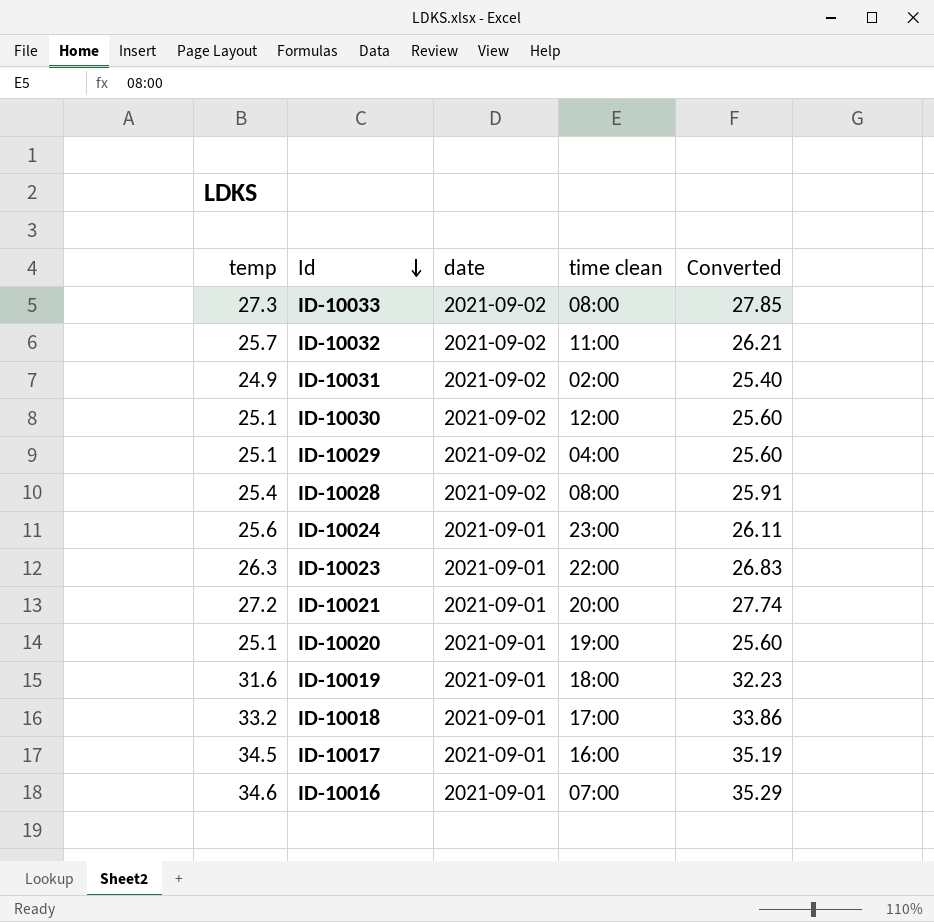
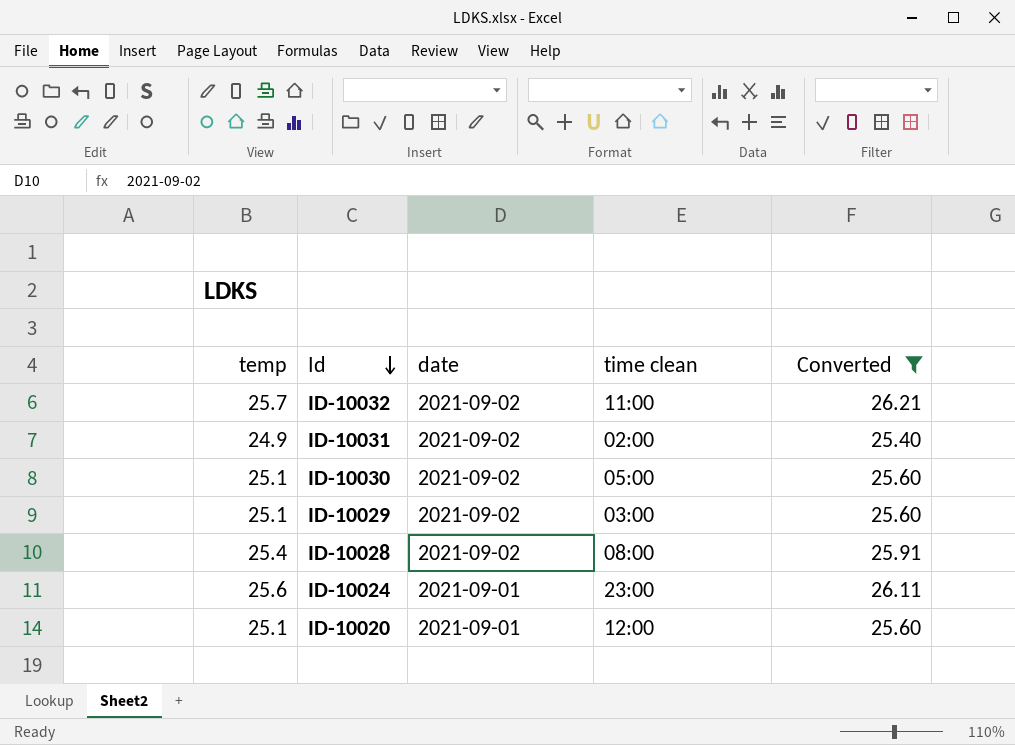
filter: none -> Converted <= 26.21
ID-10030 | time clean: 12:00 -> 05:00
ID-10029 | time clean: 04:00 -> 03:00
ID-10020 | time clean: 19:00 -> 12:00

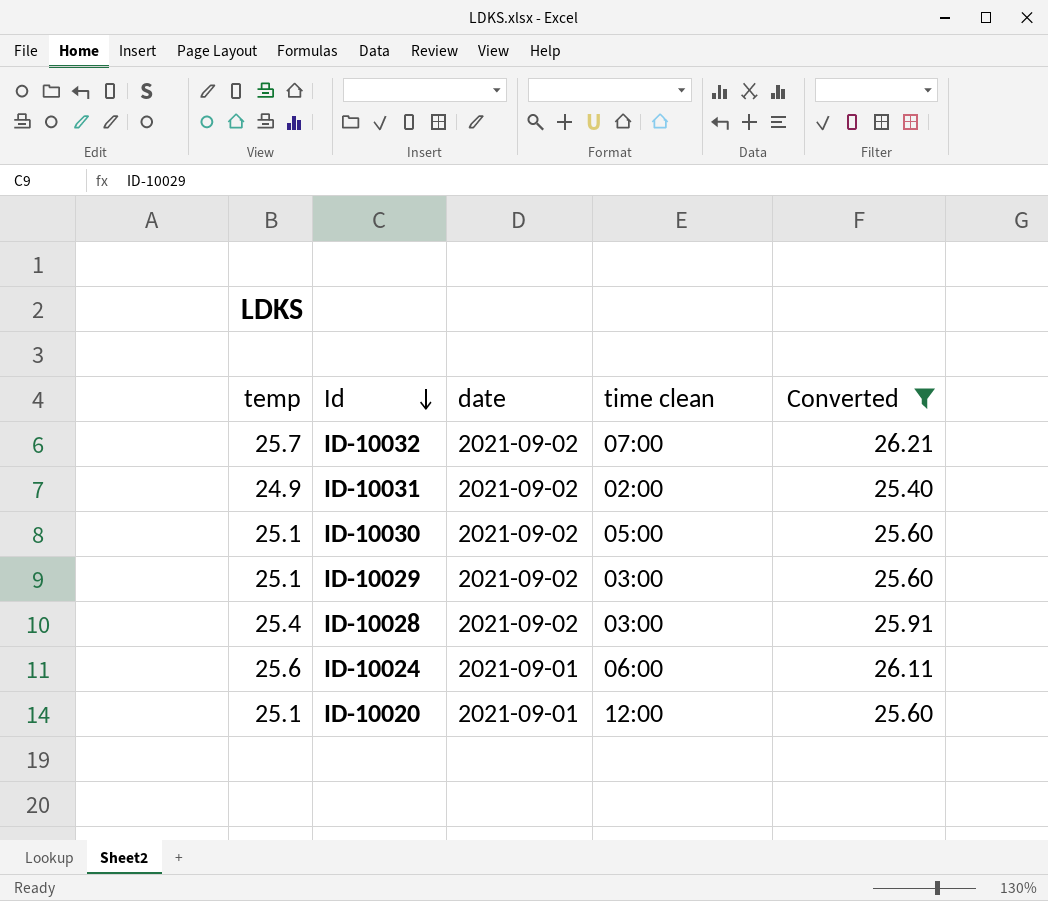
ID-10032 | time clean: 11:00 -> 07:00
ID-10028 | time clean: 08:00 -> 03:00
ID-10024 | time clean: 23:00 -> 06:00

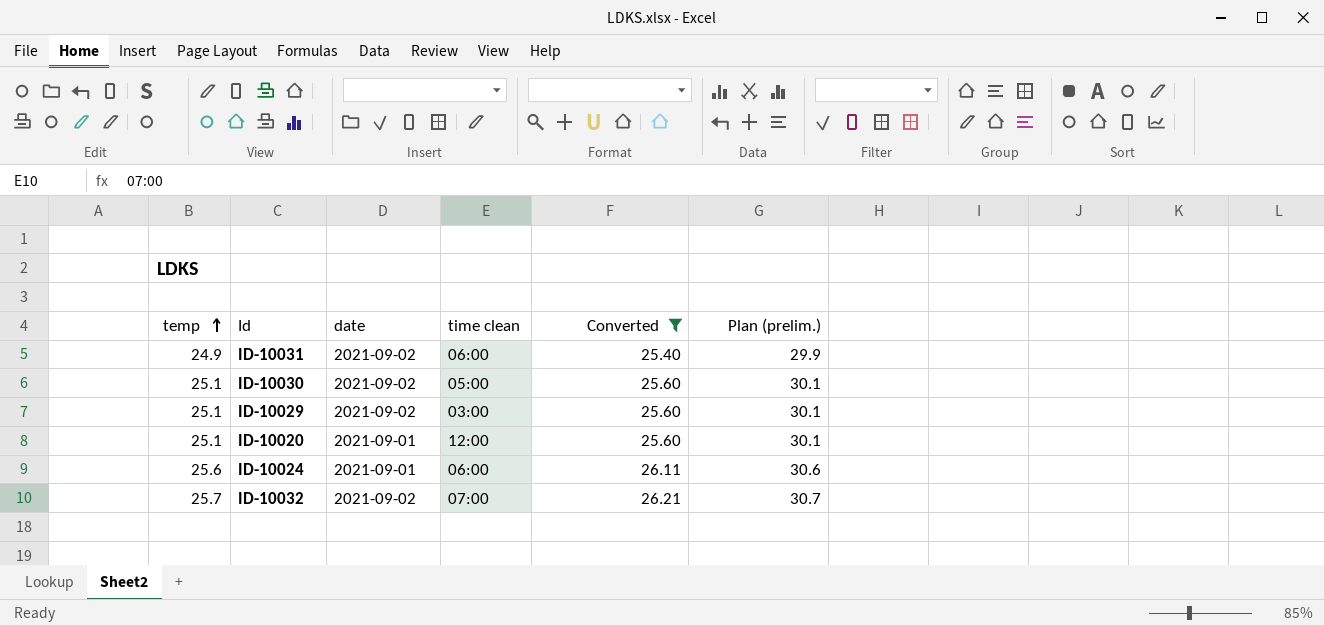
row order: Id descending -> temp ascending
column Plan (prelim.) | formula: none -> [temp] + 5
row ID-10028: 25.4 | 2021-09-02 | 03:00 | 25.91 -> none
ID-10031 | time clean: 02:00 -> 06:00

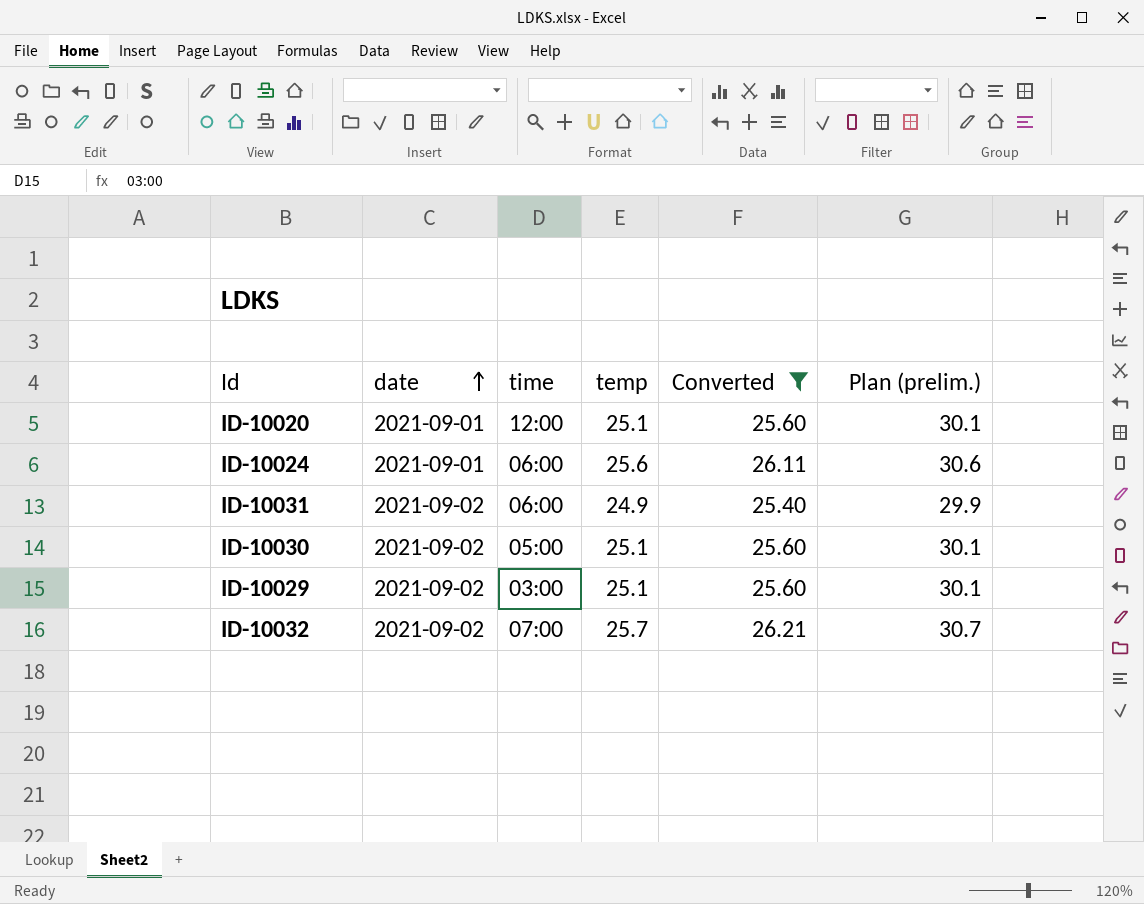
row order: temp ascending -> date ascending
column name: time clean -> time
column temp | position: 1 -> 4

